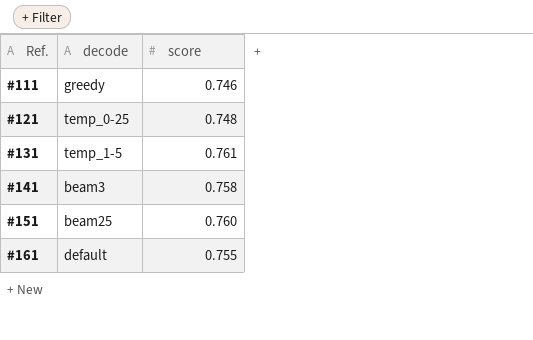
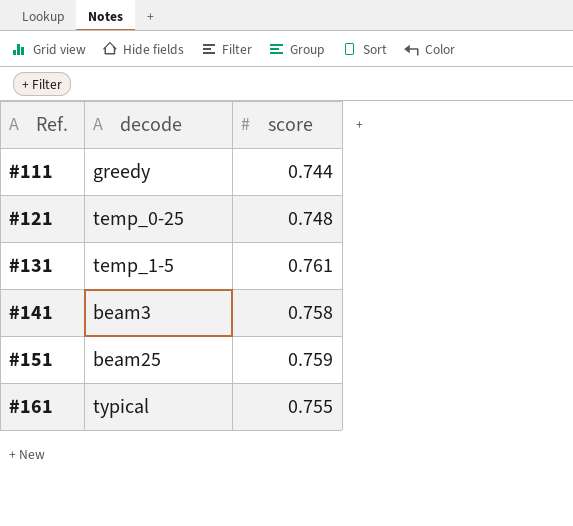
#111 | score: 0.746 -> 0.744
#151 | score: 0.760 -> 0.759
#161 | decode: default -> typical

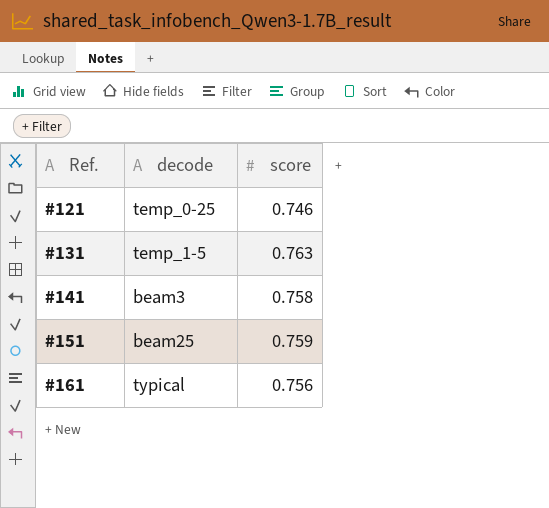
row #111: greedy | 0.744 -> none
#121 | score: 0.748 -> 0.746
#131 | score: 0.761 -> 0.763
#161 | score: 0.755 -> 0.756

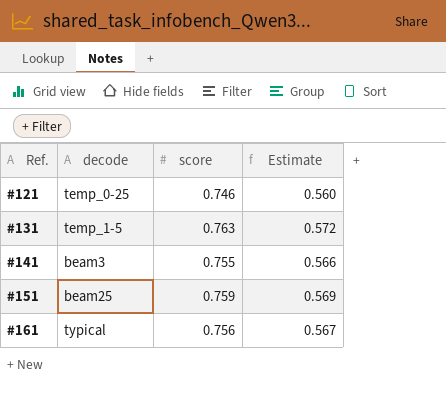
column Estimate | formula: none -> [score] * 0.75
#141 | score: 0.758 -> 0.755

